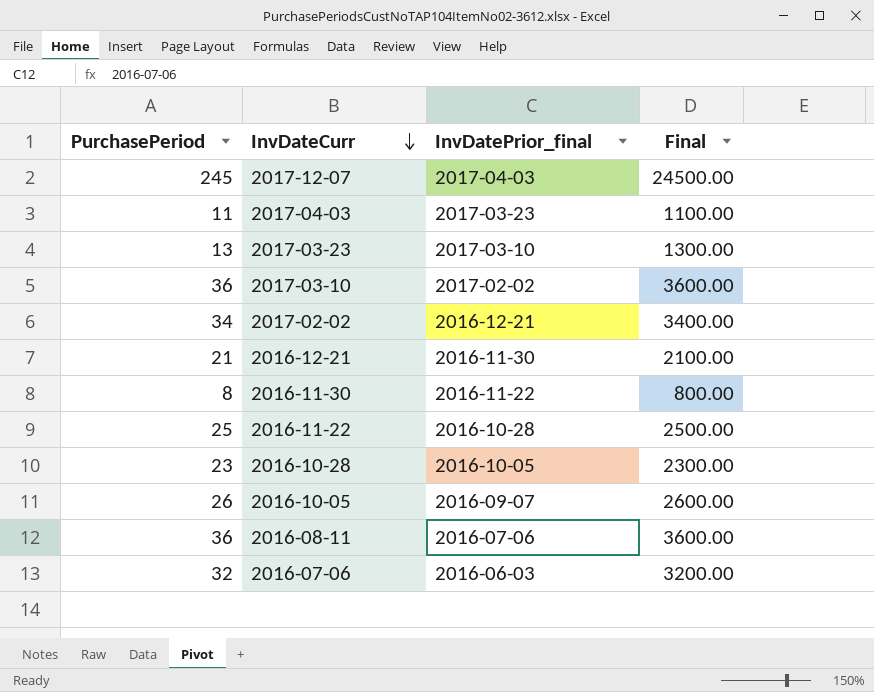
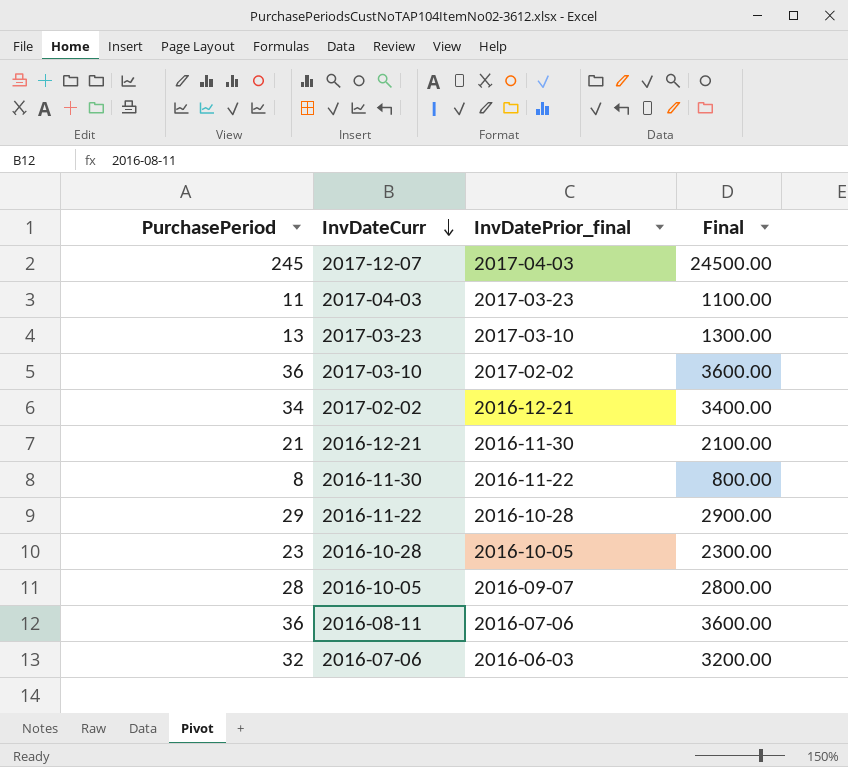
2016-11-22 | PurchasePeriod: 25 -> 29
2016-11-22 | Final: 2500.00 -> 2900.00
2016-10-05 | PurchasePeriod: 26 -> 28
2016-10-05 | Final: 2600.00 -> 2800.00

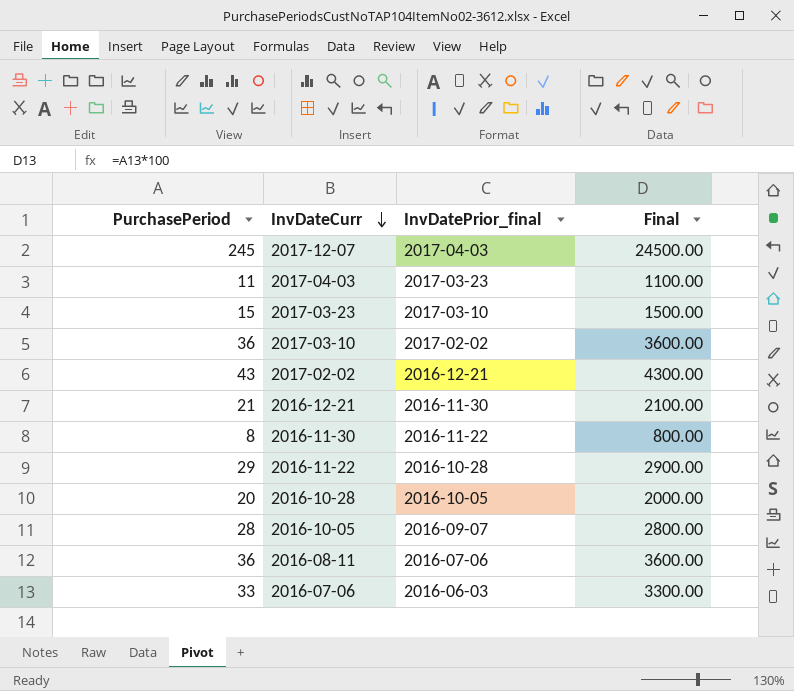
2017-03-23 | PurchasePeriod: 13 -> 15
2017-03-23 | Final: 1300.00 -> 1500.00
2017-02-02 | PurchasePeriod: 34 -> 43
2017-02-02 | Final: 3400.00 -> 4300.00
2016-10-28 | PurchasePeriod: 23 -> 20
2016-10-28 | Final: 2300.00 -> 2000.00
2016-07-06 | PurchasePeriod: 32 -> 33
2016-07-06 | Final: 3200.00 -> 3300.00

